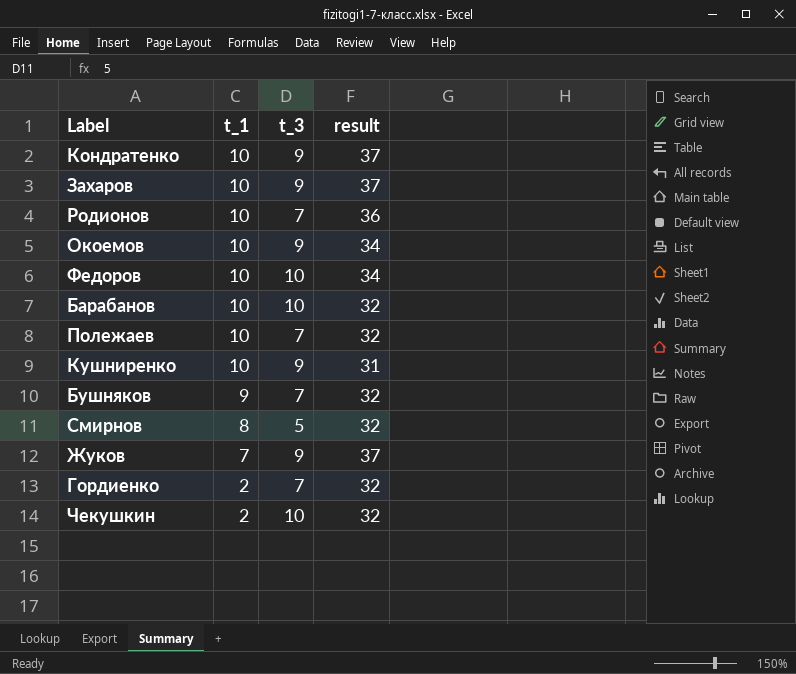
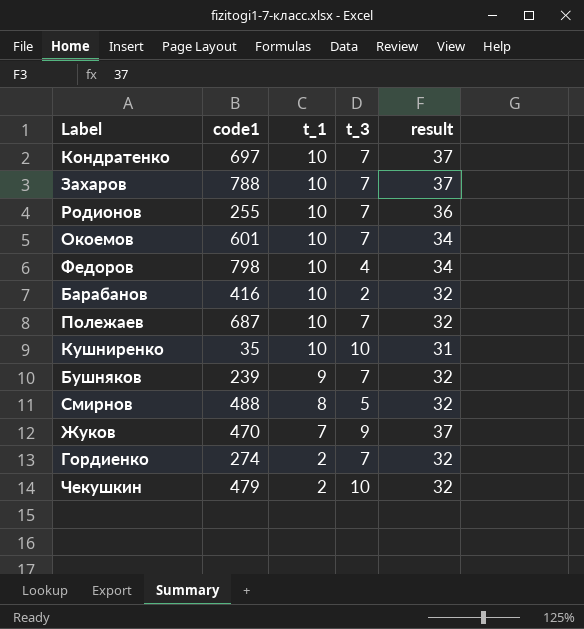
column code1 | position: none -> 2
Кондратенко | t_3: 9 -> 7
Захаров | t_3: 9 -> 7
Окоемов | t_3: 9 -> 7
Федоров | t_3: 10 -> 4
Барабанов | t_3: 10 -> 2
Кушниренко | t_3: 9 -> 10

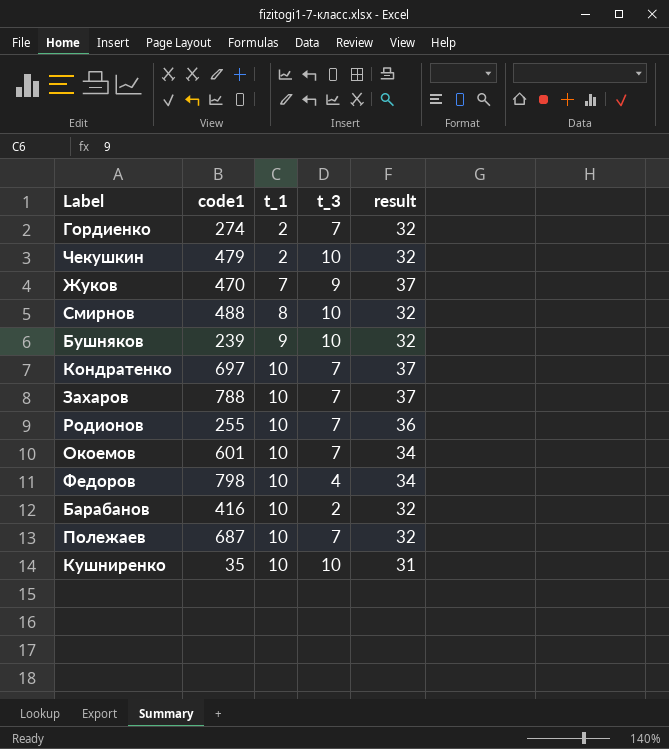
row order: t_1 descending -> t_1 ascending
Смирнов | t_3: 5 -> 10
Бушняков | t_3: 7 -> 10

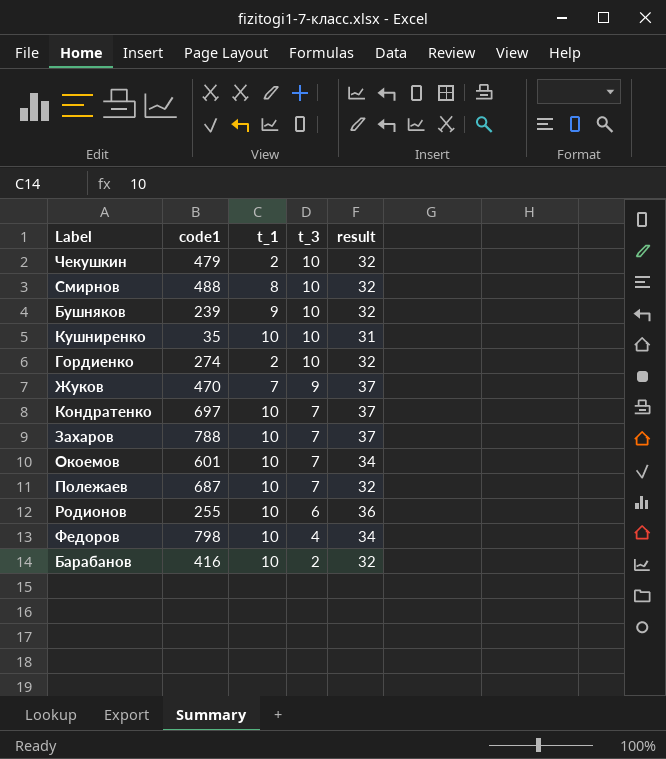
row order: t_1 ascending -> t_3 descending
Гордиенко | t_3: 7 -> 10
Родионов | t_3: 7 -> 6

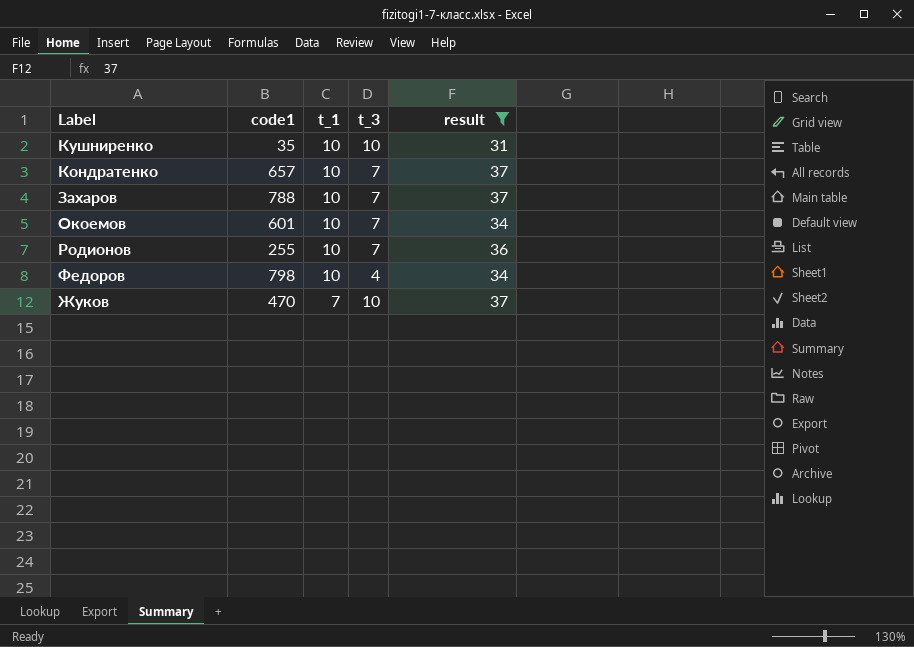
filter: none -> result != 32
row order: t_3 descending -> t_1 descending
Кондратенко | code1: 697 -> 657
Родионов | t_3: 6 -> 7
Жуков | t_3: 9 -> 10

